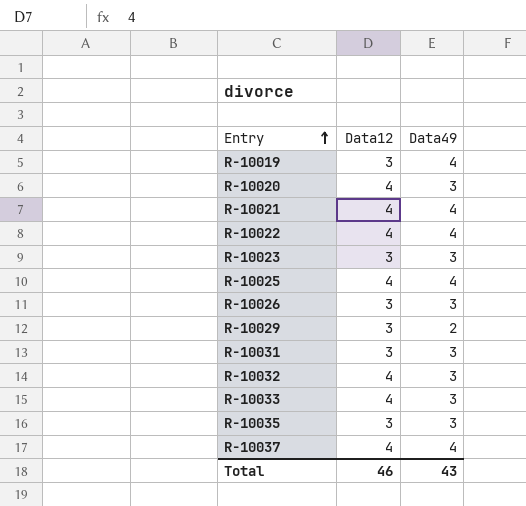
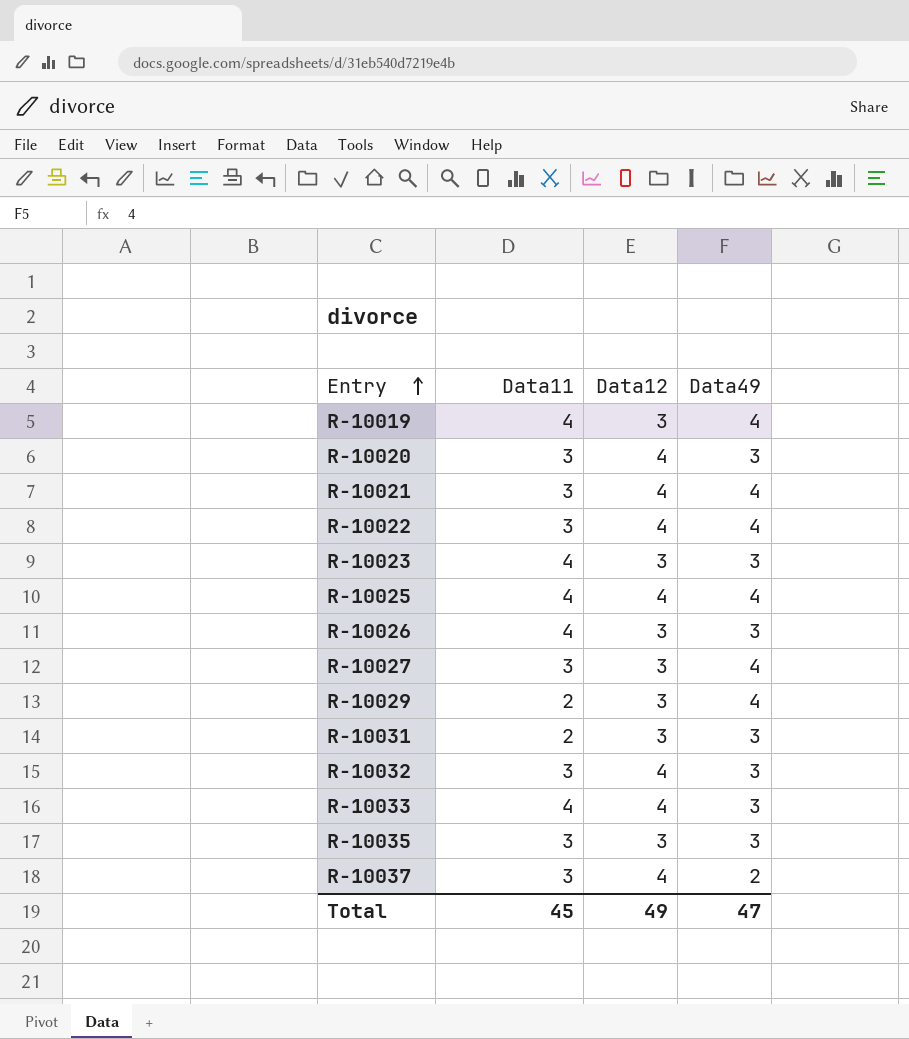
column Data11 | position: none -> 2
row R-10027: none -> 3 | 3 | 4
R-10029 | Data49: 2 -> 4
R-10037 | Data49: 4 -> 2
Total | Data12: 46 -> 49
Total | Data49: 43 -> 47

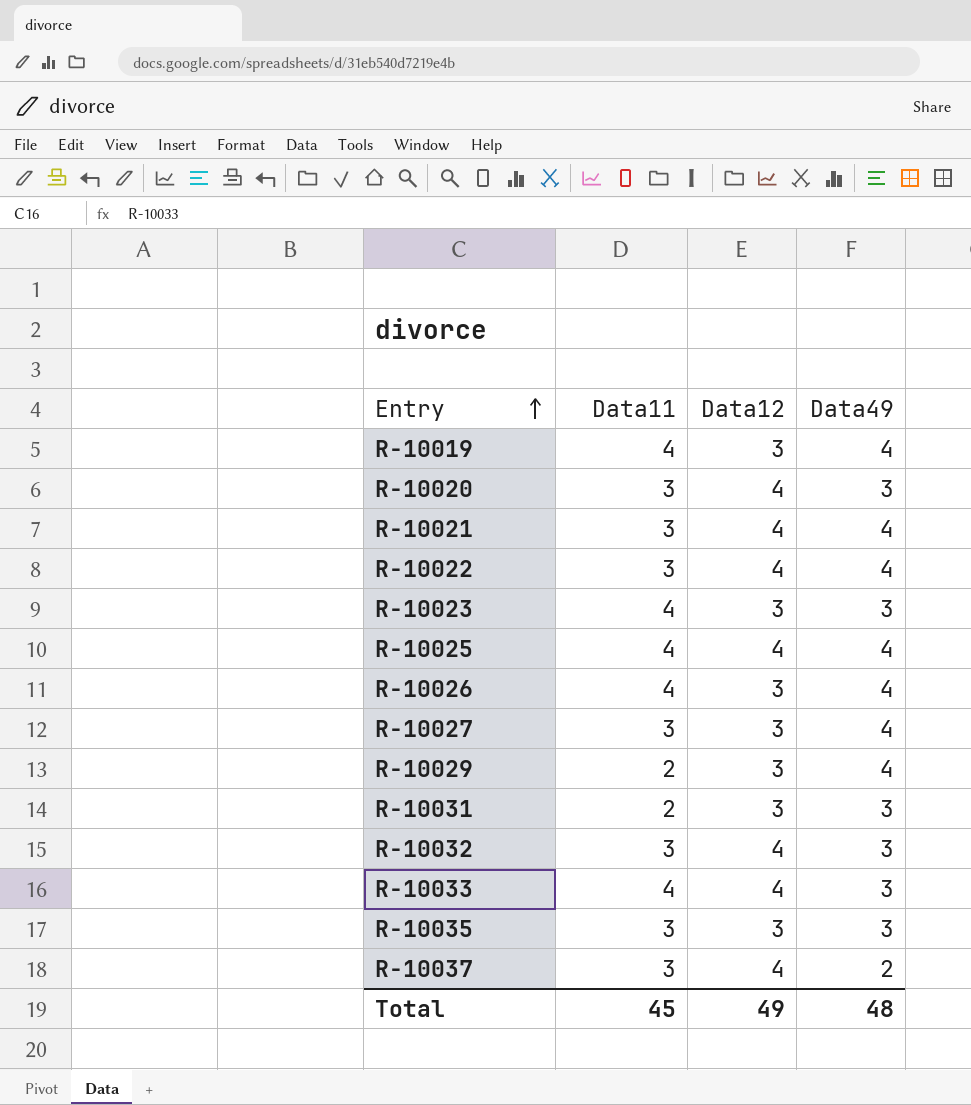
R-10026 | Data49: 3 -> 4
Total | Data49: 47 -> 48

